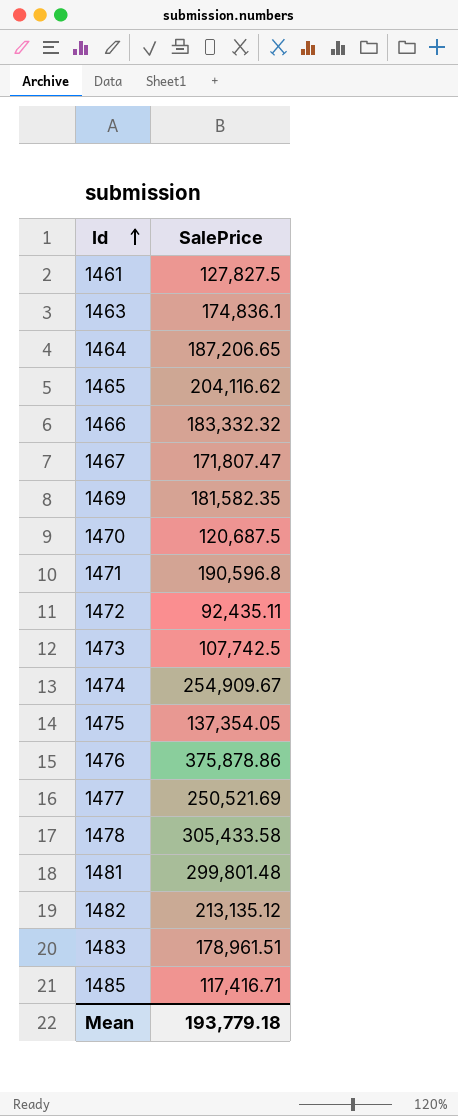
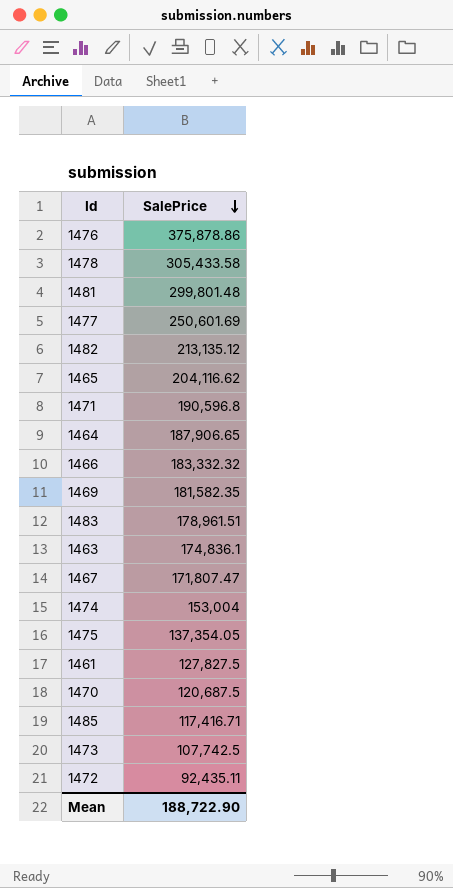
row order: Id ascending -> SalePrice descending
1477 | SalePrice: 250,521.69 -> 250,601.69
1464 | SalePrice: 187,206.65 -> 187,906.65
1474 | SalePrice: 254,909.67 -> 153,004
Mean | SalePrice: 193,779.18 -> 188,722.90

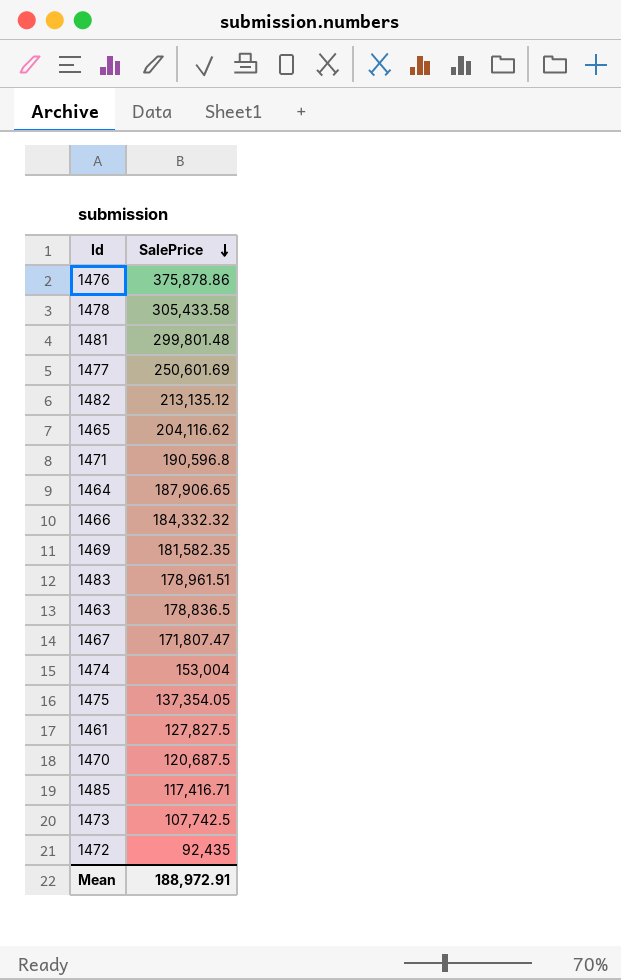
1466 | SalePrice: 183,332.32 -> 184,332.32
1463 | SalePrice: 174,836.1 -> 178,836.5
1472 | SalePrice: 92,435.11 -> 92,435
Mean | SalePrice: 188,722.90 -> 188,972.91

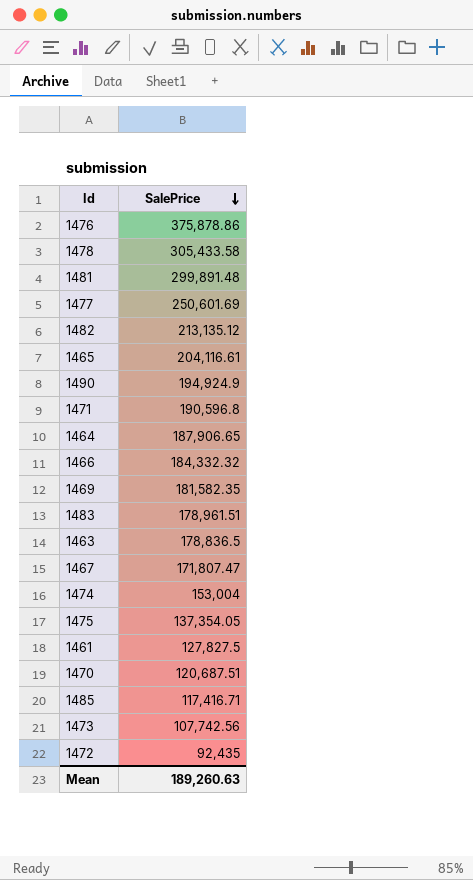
1481 | SalePrice: 299,801.48 -> 299,891.48
1465 | SalePrice: 204,116.62 -> 204,116.61
row 1490: none -> 194,924.9
1470 | SalePrice: 120,687.5 -> 120,687.51
1473 | SalePrice: 107,742.5 -> 107,742.56
Mean | SalePrice: 188,972.91 -> 189,260.63

